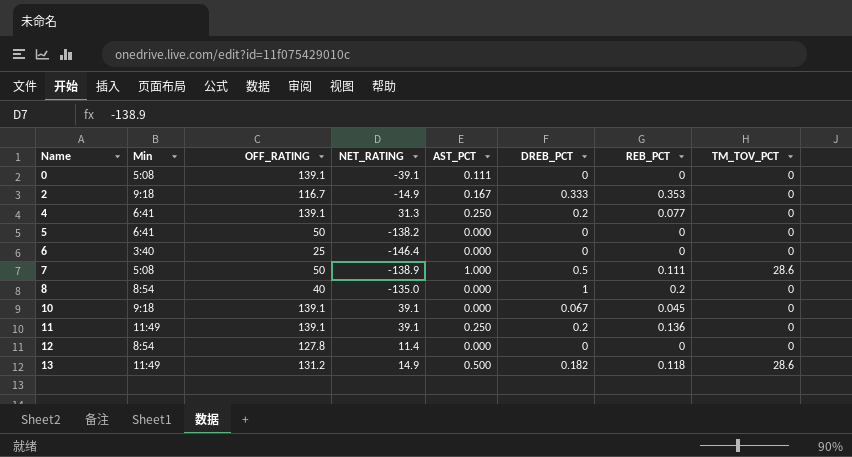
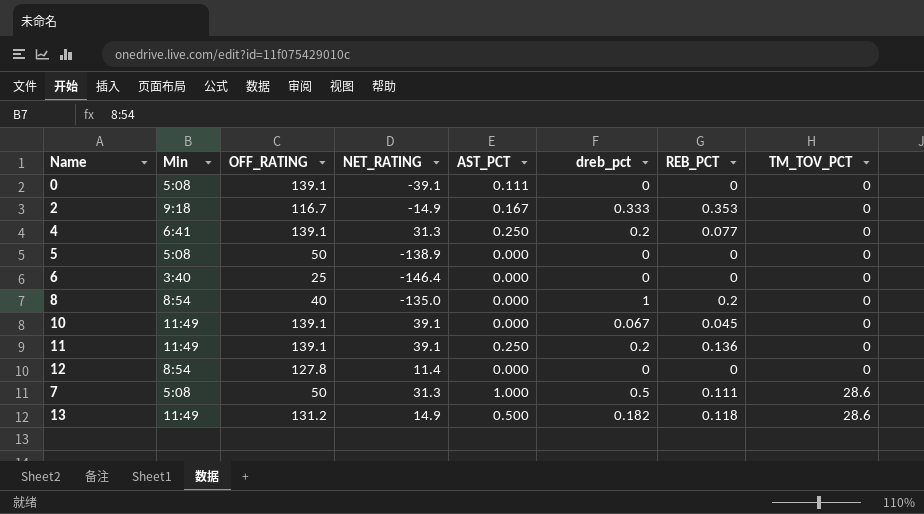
row order: Name ascending -> TM_TOV_PCT ascending
column name: DREB_PCT -> dreb_pct
5 | Min: 6:41 -> 5:08
5 | NET_RATING: -138.2 -> -138.9
10 | Min: 9:18 -> 11:49
7 | NET_RATING: -138.9 -> 31.3

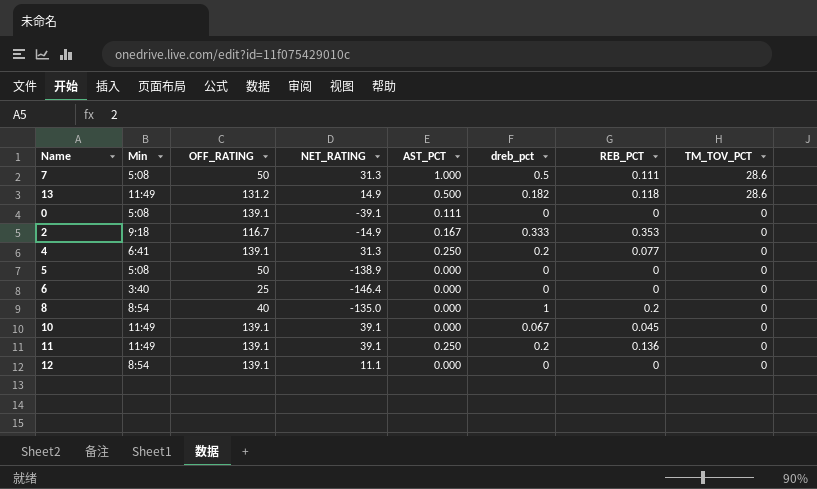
row order: TM_TOV_PCT ascending -> TM_TOV_PCT descending
12 | OFF_RATING: 127.8 -> 139.1
12 | NET_RATING: 11.4 -> 11.1

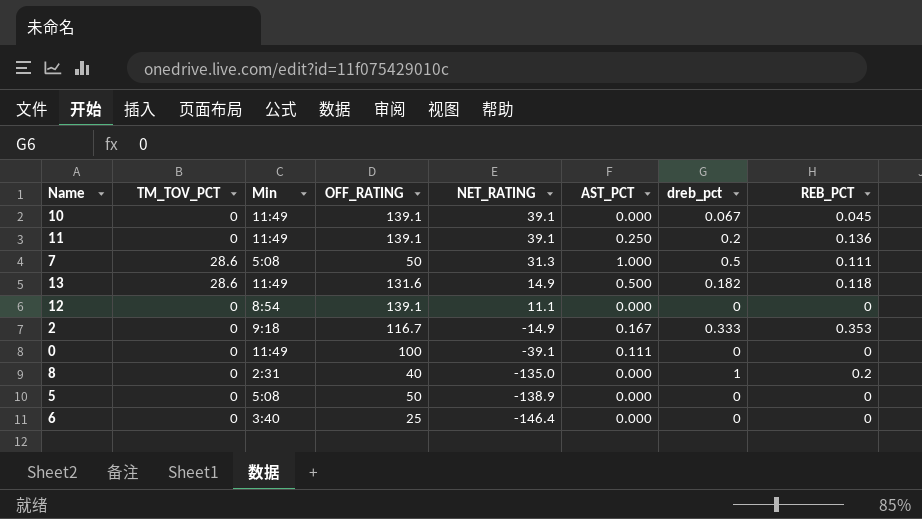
row order: TM_TOV_PCT descending -> NET_RATING descending
column TM_TOV_PCT | position: 8 -> 2
row 4: 6:41 | 139.1 | 31.3 | 0.250 | 0.2 | 0.077 | 0 -> none
13 | OFF_RATING: 131.2 -> 131.6
0 | Min: 5:08 -> 11:49
0 | OFF_RATING: 139.1 -> 100
8 | Min: 8:54 -> 2:31

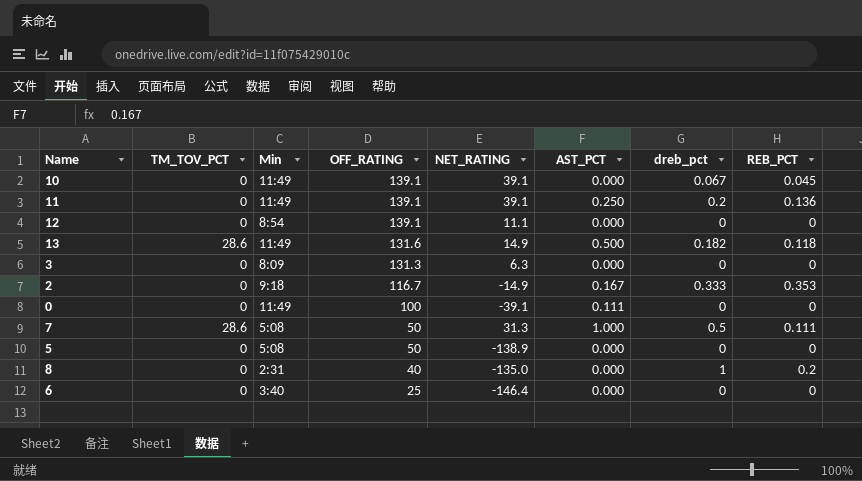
row order: NET_RATING descending -> OFF_RATING descending
row 3: none -> 0 | 8:09 | 131.3 | 6.3 | 0.000 | 0 | 0

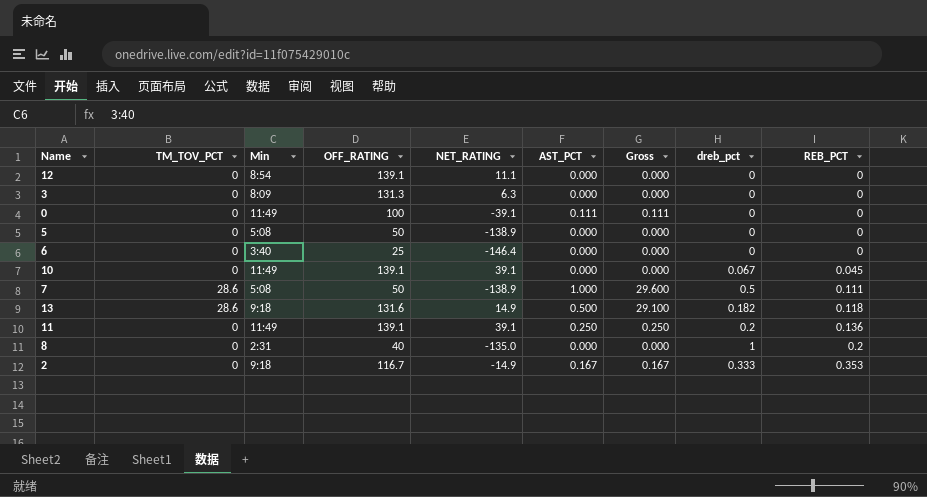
row order: OFF_RATING descending -> REB_PCT ascending
column Gross | formula: none -> [TM_TOV_PCT] + [AST_PCT]
7 | NET_RATING: 31.3 -> -138.9
13 | Min: 11:49 -> 9:18

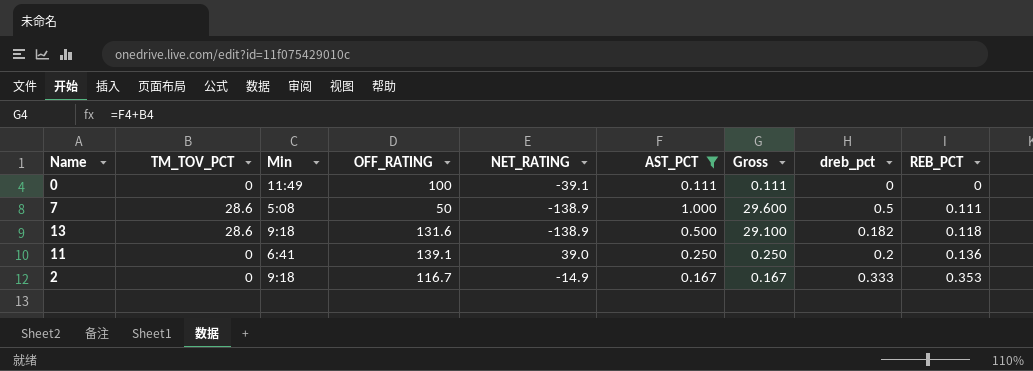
filter: none -> AST_PCT != 0.000
13 | NET_RATING: 14.9 -> -138.9
11 | Min: 11:49 -> 6:41
11 | NET_RATING: 39.1 -> 39.0

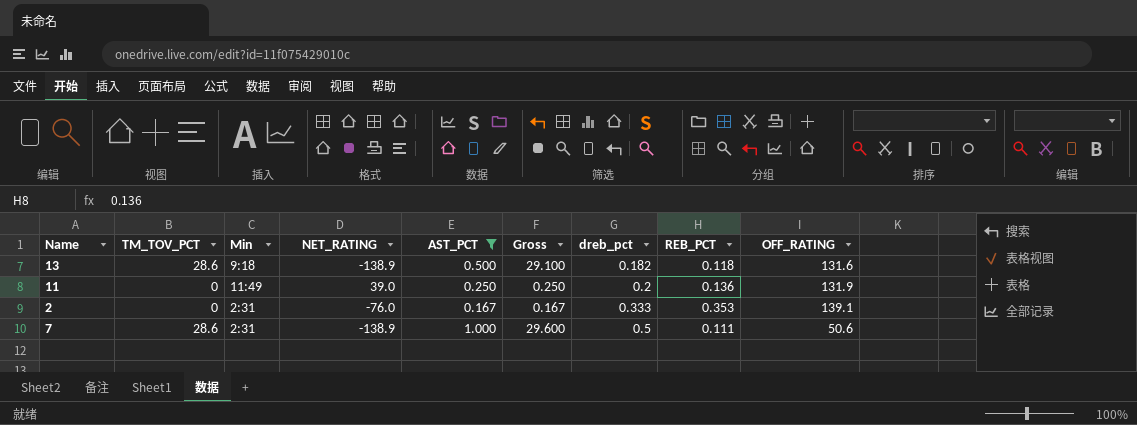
row order: REB_PCT ascending -> dreb_pct ascending
column OFF_RATING | position: 4 -> 9
row 0: 0 | 11:49 | 100 | -39.1 | 0.111 | 0.111 | 0 | 0 -> none
11 | Min: 6:41 -> 11:49
11 | OFF_RATING: 139.1 -> 131.9
2 | Min: 9:18 -> 2:31
2 | NET_RATING: -14.9 -> -76.0
2 | OFF_RATING: 116.7 -> 139.1
7 | Min: 5:08 -> 2:31
7 | OFF_RATING: 50 -> 50.6

